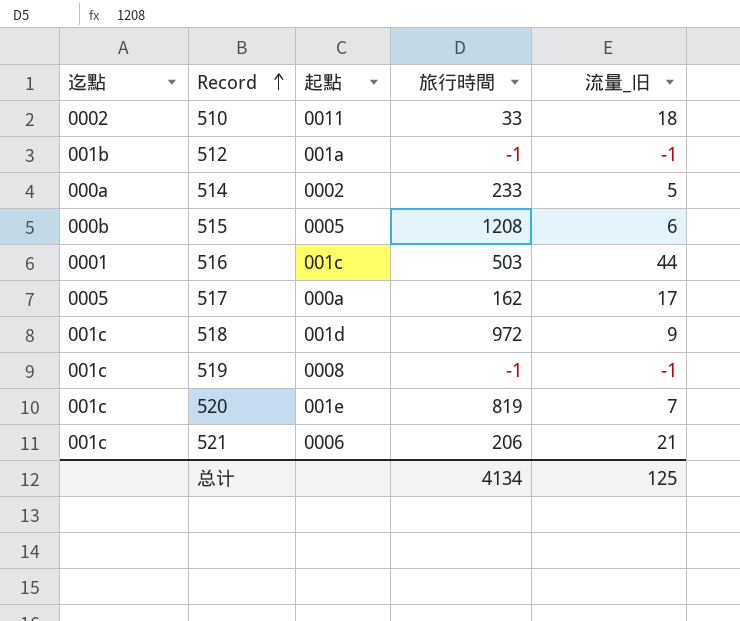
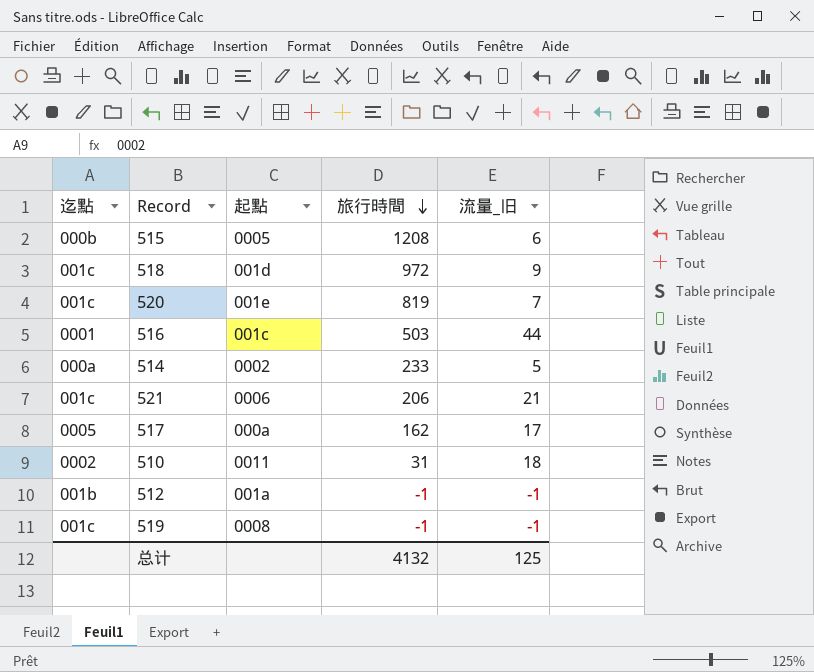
row order: Record ascending -> 旅行時間 descending
510 | 旅行時間: 33 -> 31
总计 | 旅行時間: 4134 -> 4132

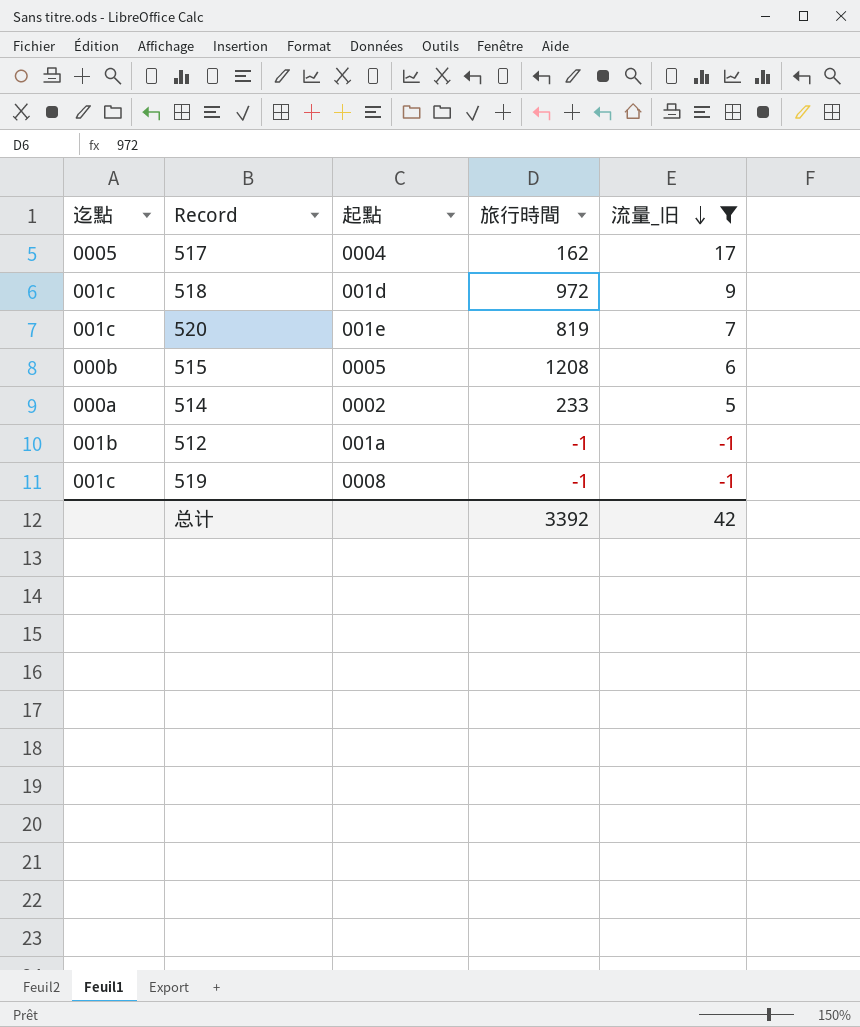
filter: none -> 流量_旧 <= 17
row order: 旅行時間 descending -> 流量_旧 descending
517 | 起點: 000a -> 0004
总计 | 旅行時間: 4132 -> 3392
总计 | 流量_旧: 125 -> 42

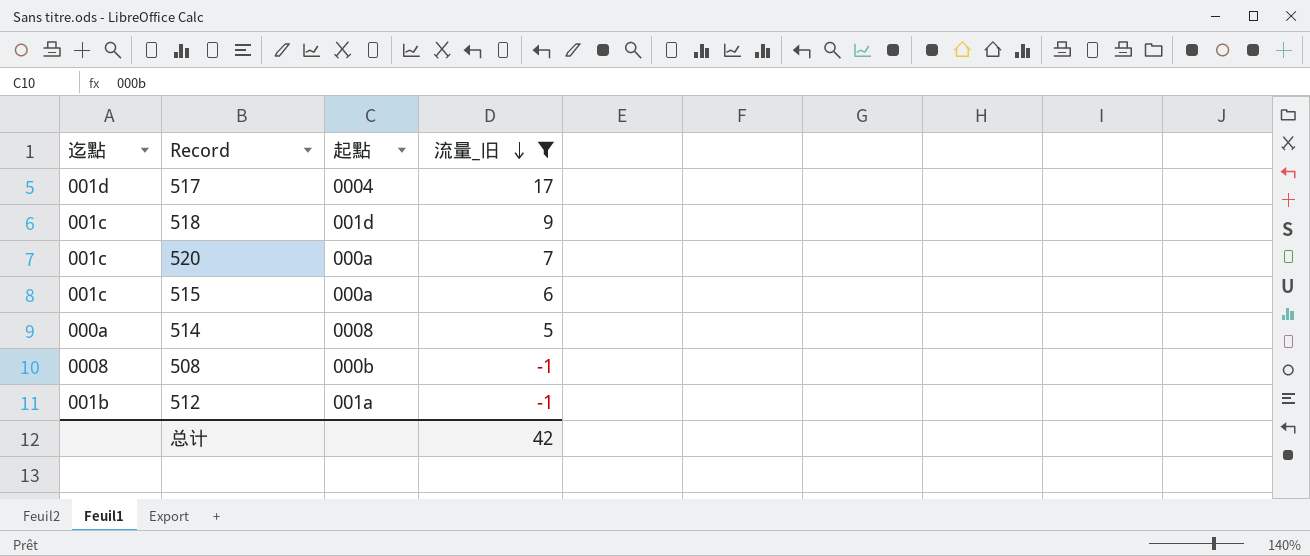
column 旅行時間 | position: 4 -> none
row 519: 001c | 0008 | -1 | -1 -> none
517 | 迄點: 0005 -> 001d
520 | 起點: 001e -> 000a
515 | 迄點: 000b -> 001c
515 | 起點: 0005 -> 000a
514 | 起點: 0002 -> 0008
row 508: none -> 0008 | 000b | -1

